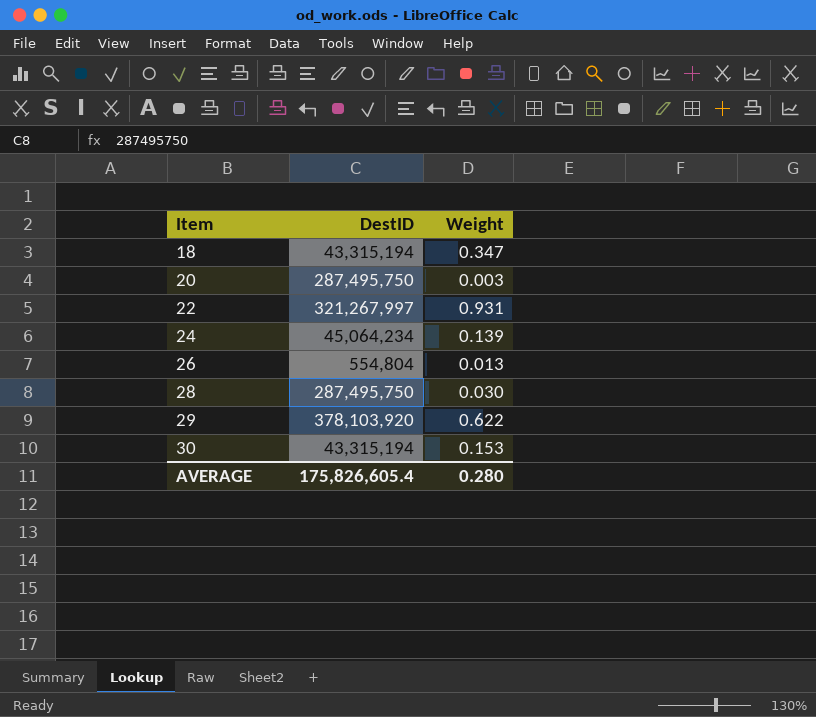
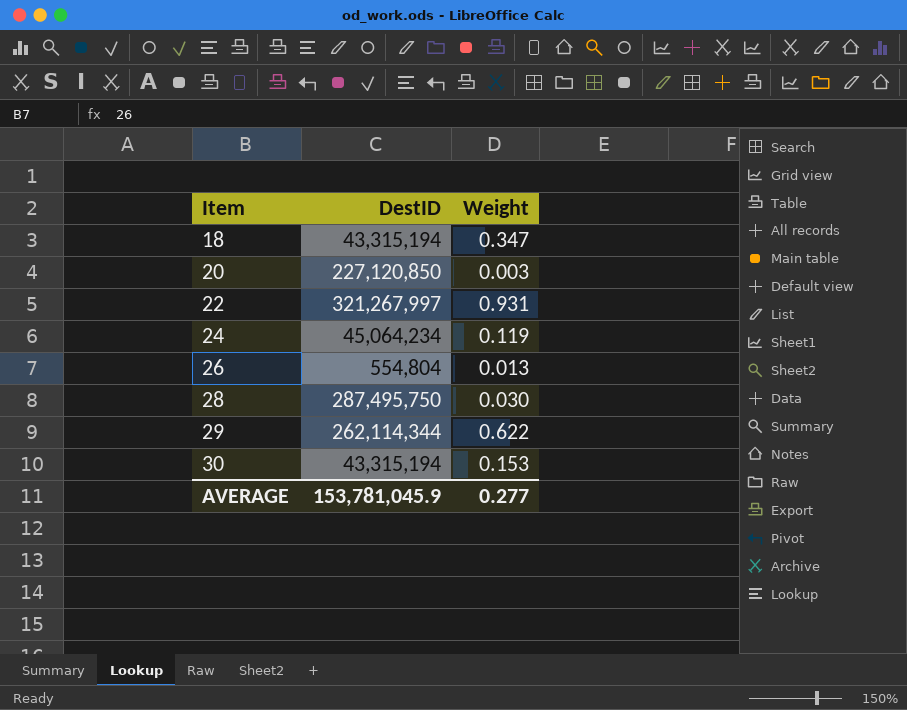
20 | DestID: 287,495,750 -> 227,120,850
24 | Weight: 0.139 -> 0.119
29 | DestID: 378,103,920 -> 262,114,344
AVERAGE | DestID: 175,826,605.4 -> 153,781,045.9
AVERAGE | Weight: 0.280 -> 0.277

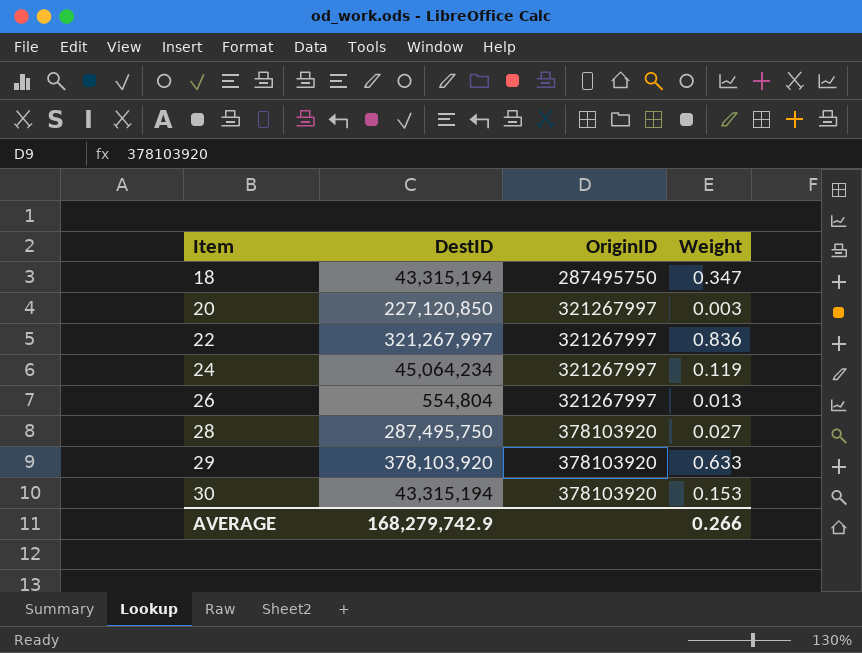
column OriginID | position: none -> 3
22 | Weight: 0.931 -> 0.836
28 | Weight: 0.030 -> 0.027
29 | DestID: 262,114,344 -> 378,103,920
29 | Weight: 0.622 -> 0.633
AVERAGE | DestID: 153,781,045.9 -> 168,279,742.9
AVERAGE | Weight: 0.277 -> 0.266

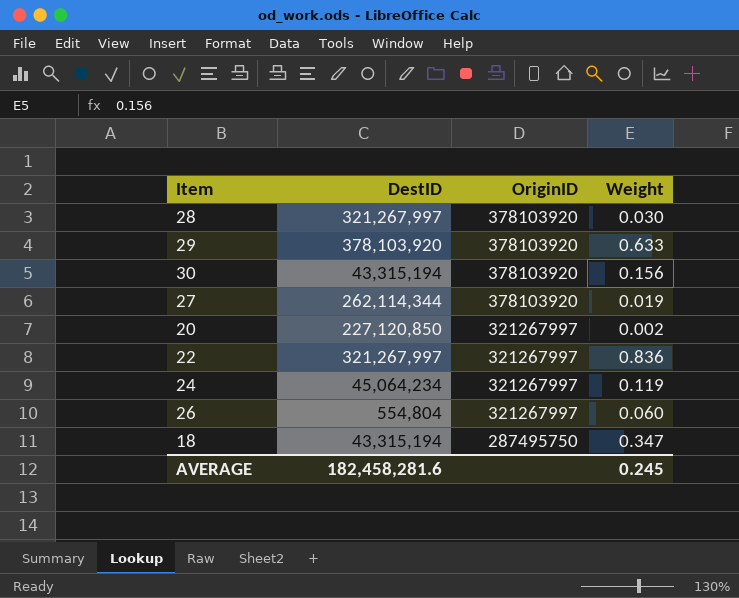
row order: Item ascending -> OriginID descending
28 | DestID: 287,495,750 -> 321,267,997
28 | Weight: 0.027 -> 0.030
30 | Weight: 0.153 -> 0.156
row 27: none -> 262,114,344 | 378103920 | 0.019
20 | Weight: 0.003 -> 0.002
26 | Weight: 0.013 -> 0.060
AVERAGE | DestID: 168,279,742.9 -> 182,458,281.6
AVERAGE | Weight: 0.266 -> 0.245

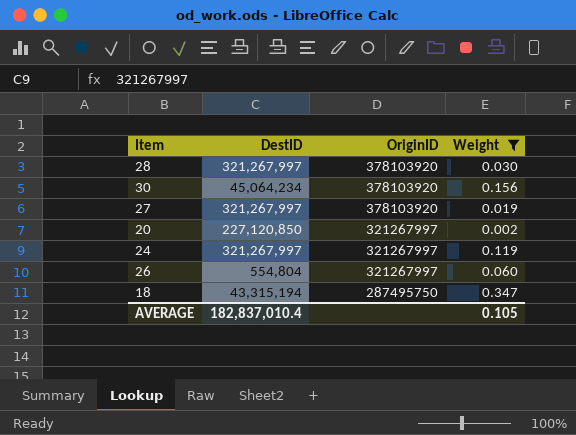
filter: none -> Weight <= 0.347
30 | DestID: 43,315,194 -> 45,064,234
27 | DestID: 262,114,344 -> 321,267,997
24 | DestID: 45,064,234 -> 321,267,997
AVERAGE | DestID: 182,458,281.6 -> 182,837,010.4
AVERAGE | Weight: 0.245 -> 0.105

